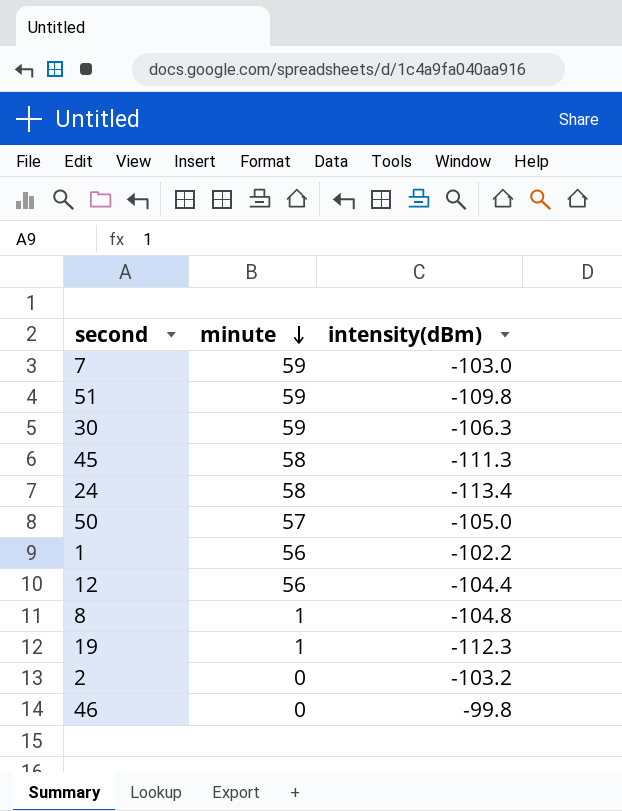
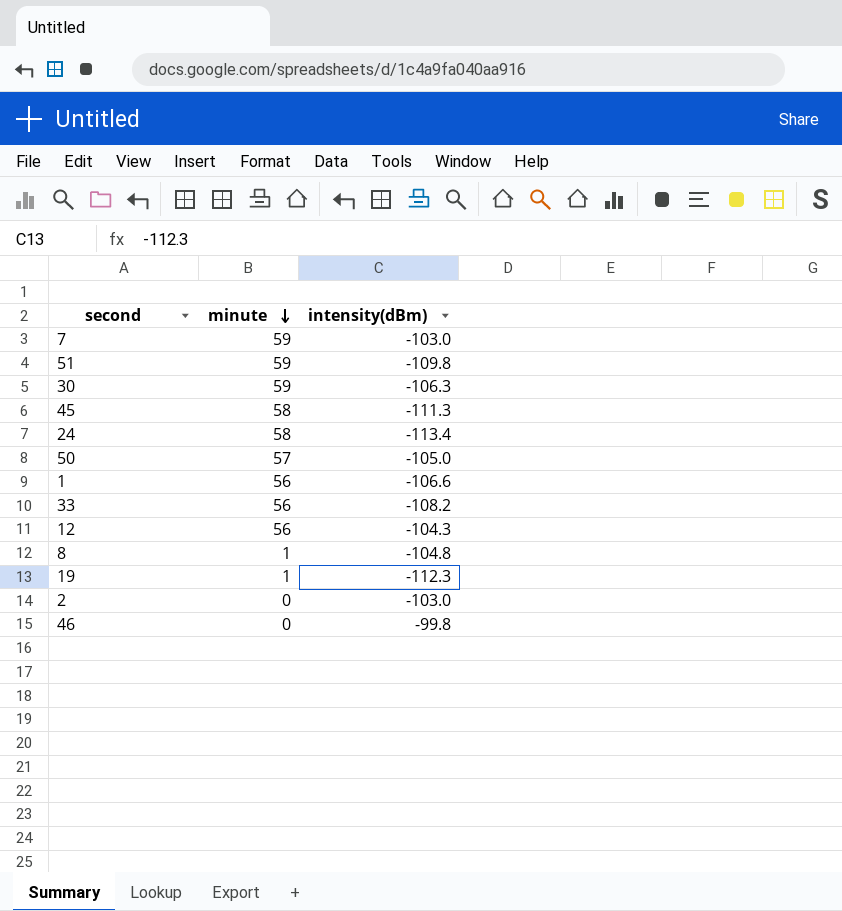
1 | intensity(dBm): -102.2 -> -106.6
row 33: none -> 56 | -108.2
12 | intensity(dBm): -104.4 -> -104.3
2 | intensity(dBm): -103.2 -> -103.0

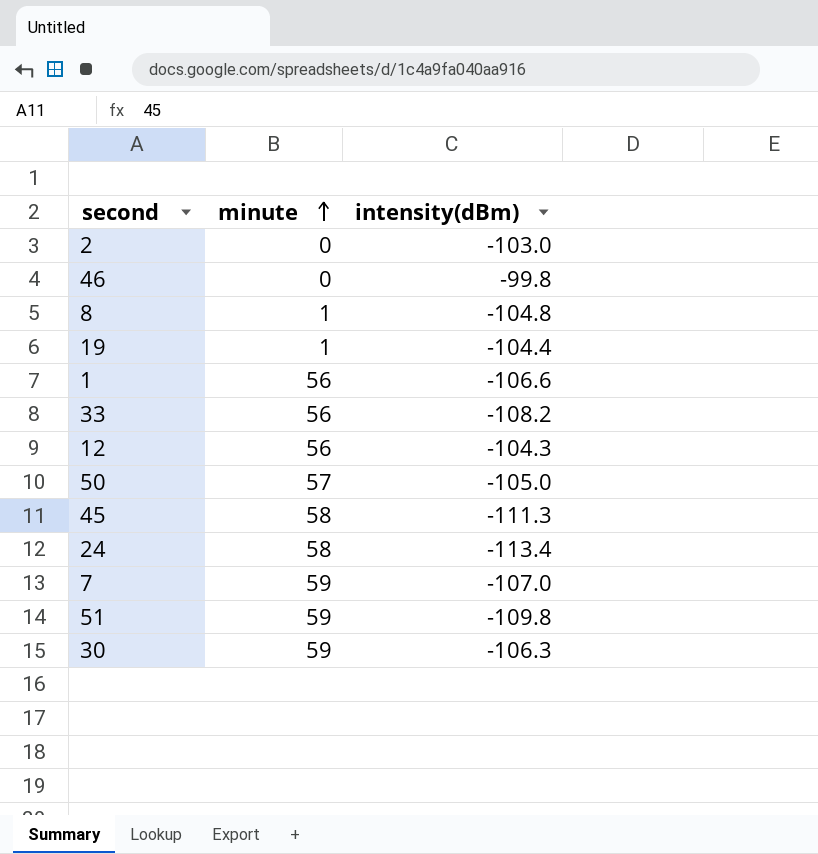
row order: minute descending -> minute ascending
19 | intensity(dBm): -112.3 -> -104.4
7 | intensity(dBm): -103.0 -> -107.0

